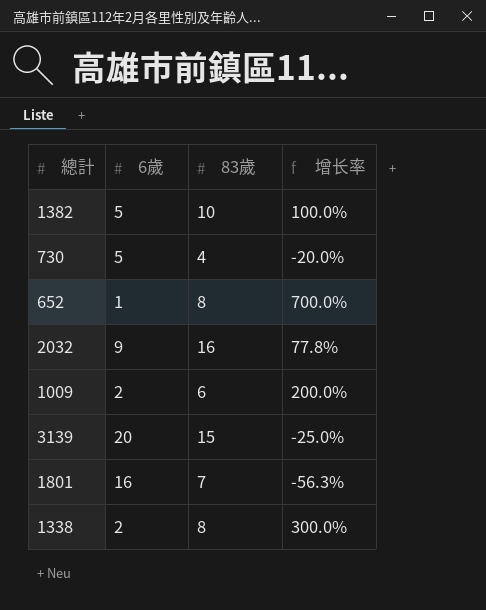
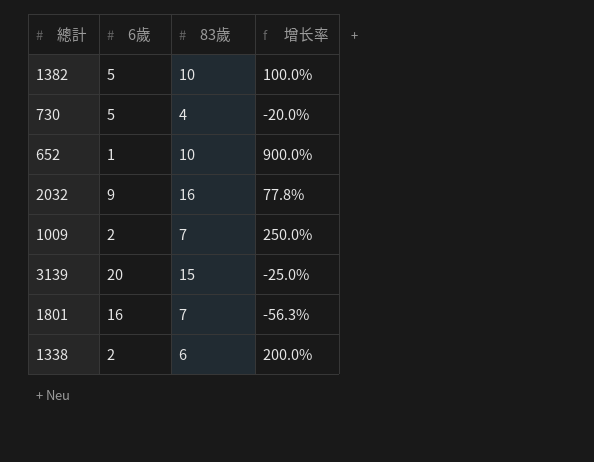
652 | 83歲: 8 -> 10
652 | 增长率: 700.0% -> 900.0%
1009 | 83歲: 6 -> 7
1009 | 增长率: 200.0% -> 250.0%
1338 | 83歲: 8 -> 6
1338 | 增长率: 300.0% -> 200.0%

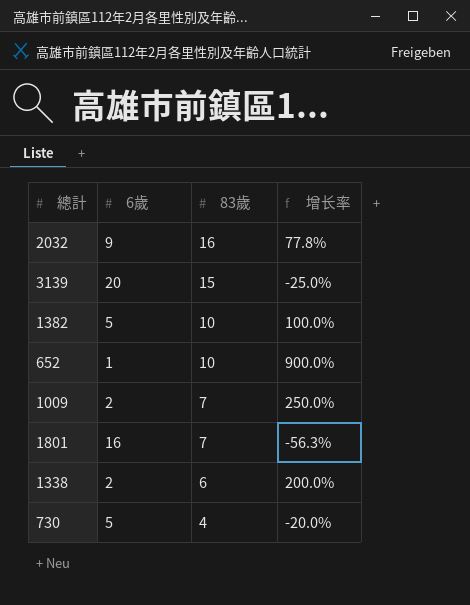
row order: none -> 83歲 descending

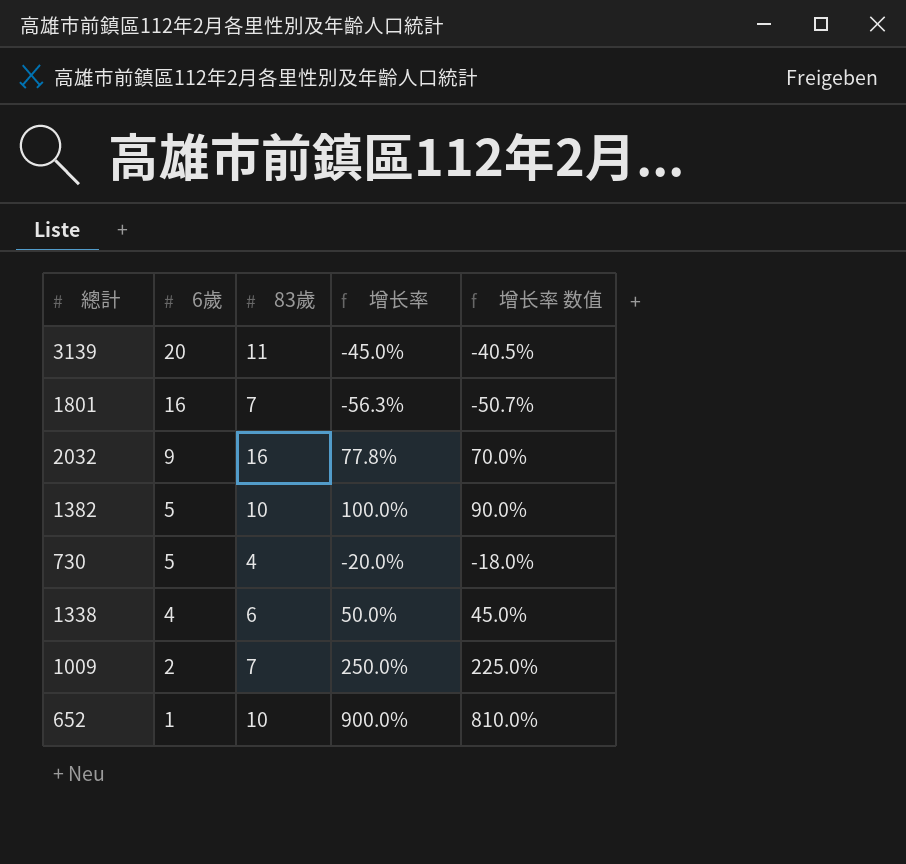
row order: 83歲 descending -> 6歲 descending
column 增长率 数值 | formula: none -> [增长率] * 0.9
3139 | 83歲: 15 -> 11
3139 | 增长率: -25.0% -> -45.0%
1338 | 6歲: 2 -> 4
1338 | 增长率: 200.0% -> 50.0%

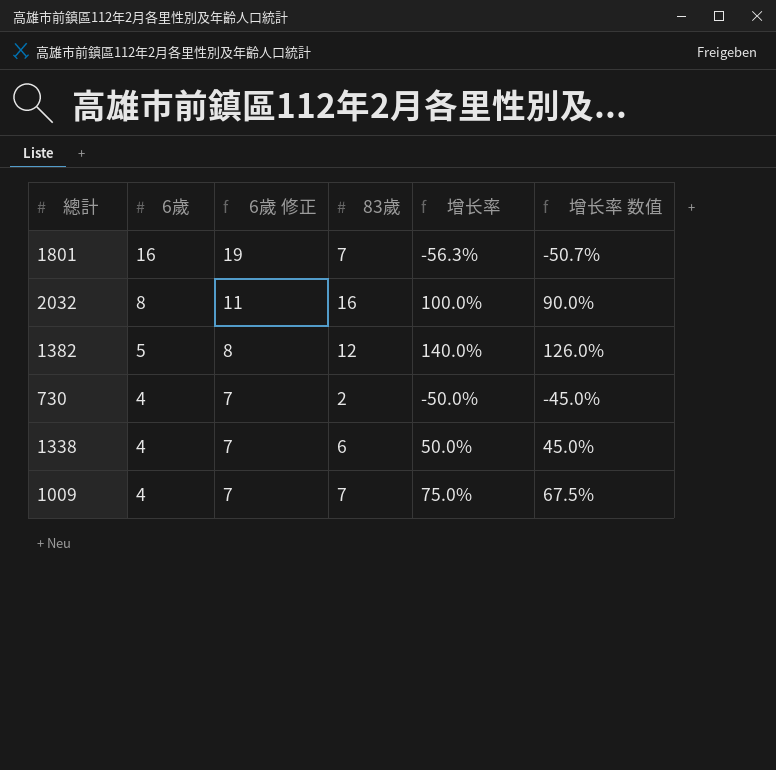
column 6歲 修正 | formula: none -> [6歲] + 3
row 3139: 20 | 11 | -45.0% | -40.5% -> none
row 652: 1 | 10 | 900.0% | 810.0% -> none
2032 | 6歲: 9 -> 8
2032 | 增长率: 77.8% -> 100.0%
2032 | 增长率 数值: 70.0% -> 90.0%
1382 | 83歲: 10 -> 12
1382 | 增长率: 100.0% -> 140.0%
1382 | 增长率 数值: 90.0% -> 126.0%
730 | 6歲: 5 -> 4
730 | 83歲: 4 -> 2
730 | 增长率: -20.0% -> -50.0%
730 | 增长率 数值: -18.0% -> -45.0%
1009 | 6歲: 2 -> 4
1009 | 增长率: 250.0% -> 75.0%
1009 | 增长率 数值: 225.0% -> 67.5%

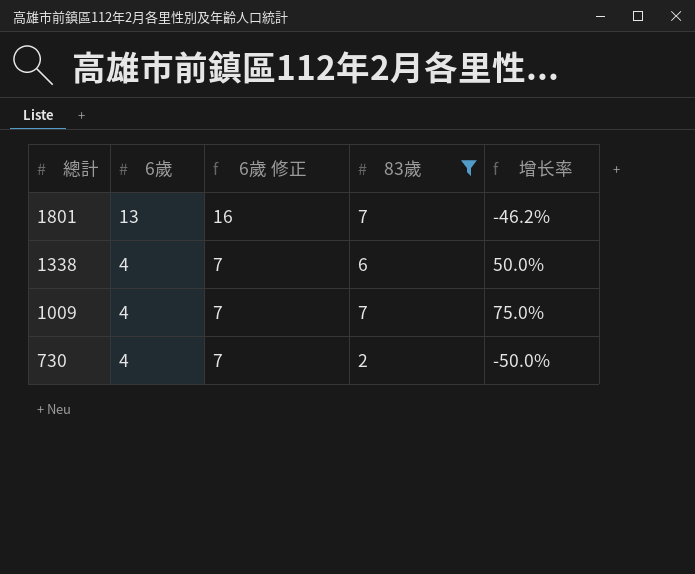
filter: none -> 83歲 <= 7
row order: 6歲 descending -> 總計 descending
column 增长率 数值 | formula: [增长率] * 0.9 -> none
1801 | 6歲: 16 -> 13
1801 | 6歲 修正: 19 -> 16
1801 | 增长率: -56.3% -> -46.2%

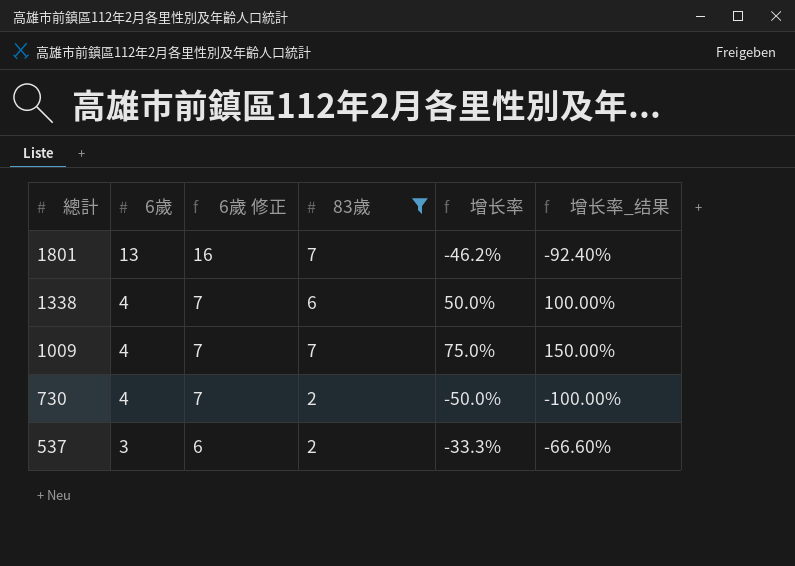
column 增长率_结果 | formula: none -> [增长率] * 2
row 537: none -> 3 | 6 | 2 | -33.3% | -66.60%

